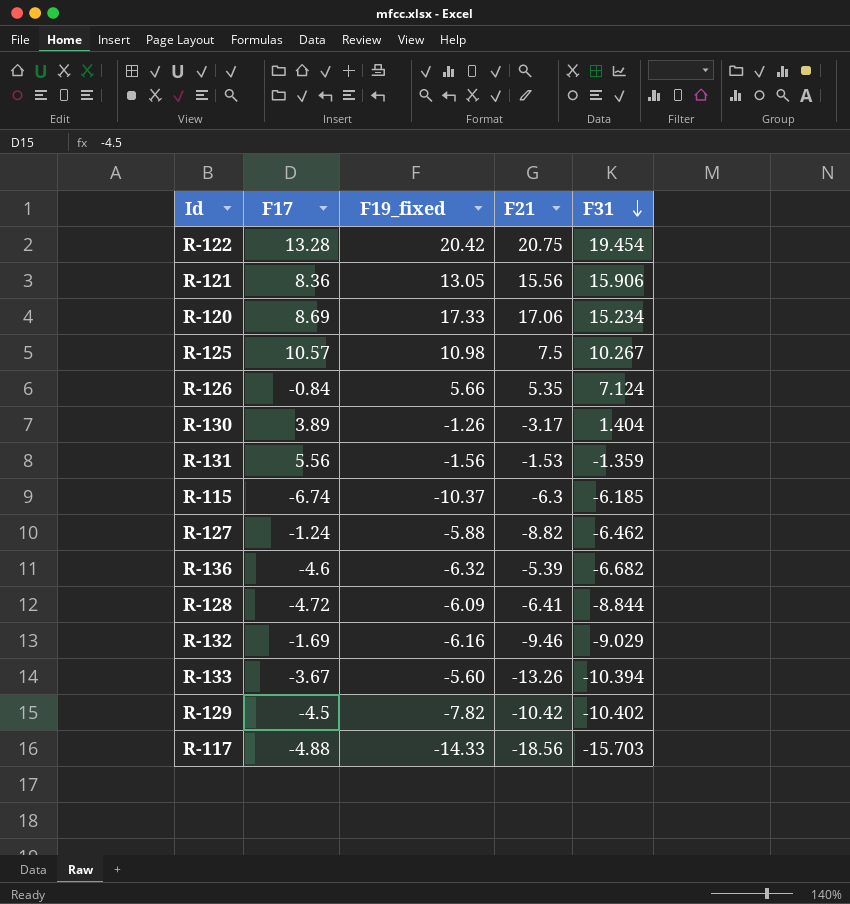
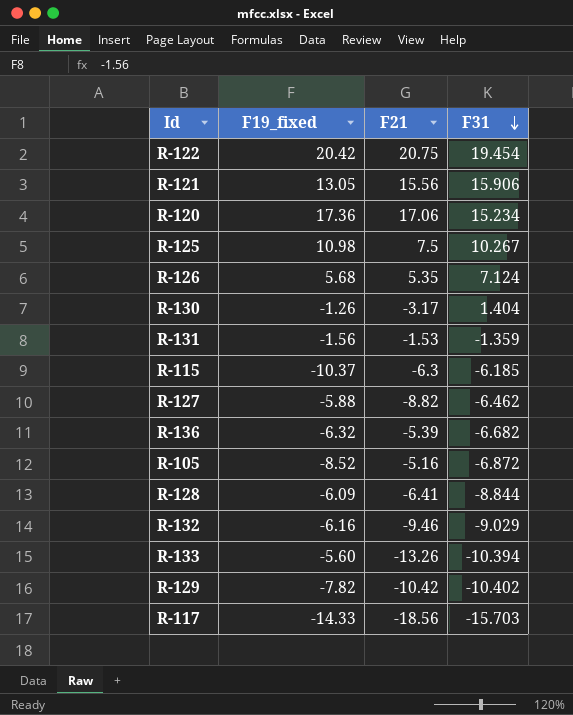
column F17 | position: 2 -> none
R-120 | F19_fixed: 17.33 -> 17.36
R-126 | F19_fixed: 5.66 -> 5.68
row R-105: none -> -8.52 | -5.16 | -6.872

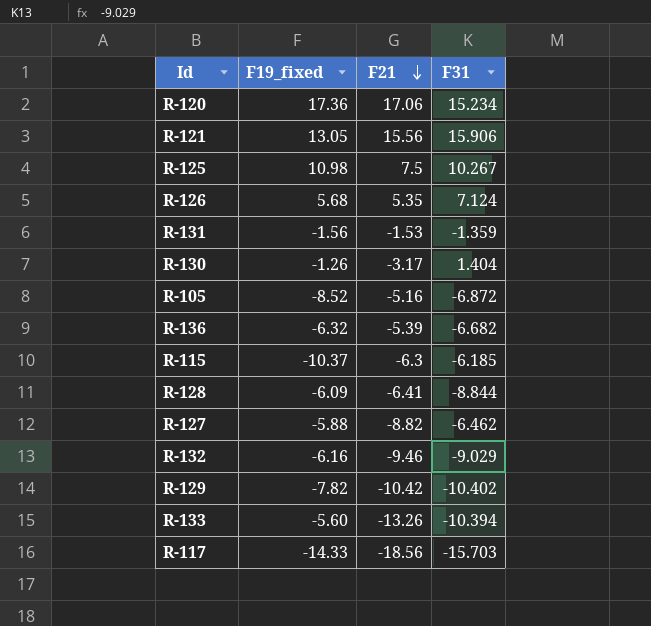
row order: F31 descending -> F21 descending
row R-122: 20.42 | 20.75 | 19.454 -> none

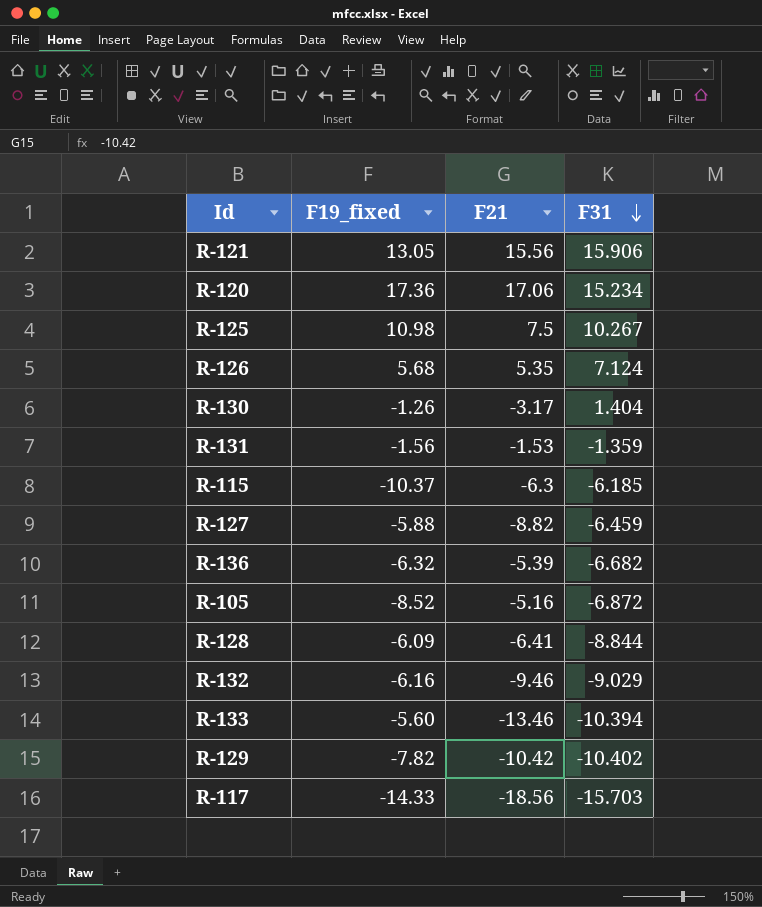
row order: F21 descending -> F31 descending
R-127 | F31: -6.462 -> -6.459
R-133 | F21: -13.26 -> -13.46

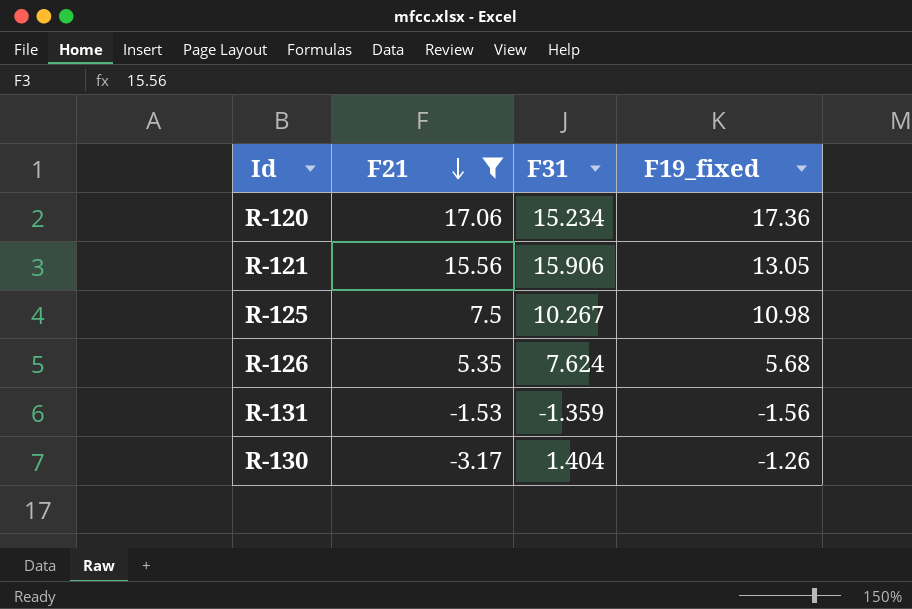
filter: none -> F21 >= -3.17
row order: F31 descending -> F21 descending
column F19_fixed | position: 2 -> 4
R-126 | F31: 7.124 -> 7.624

